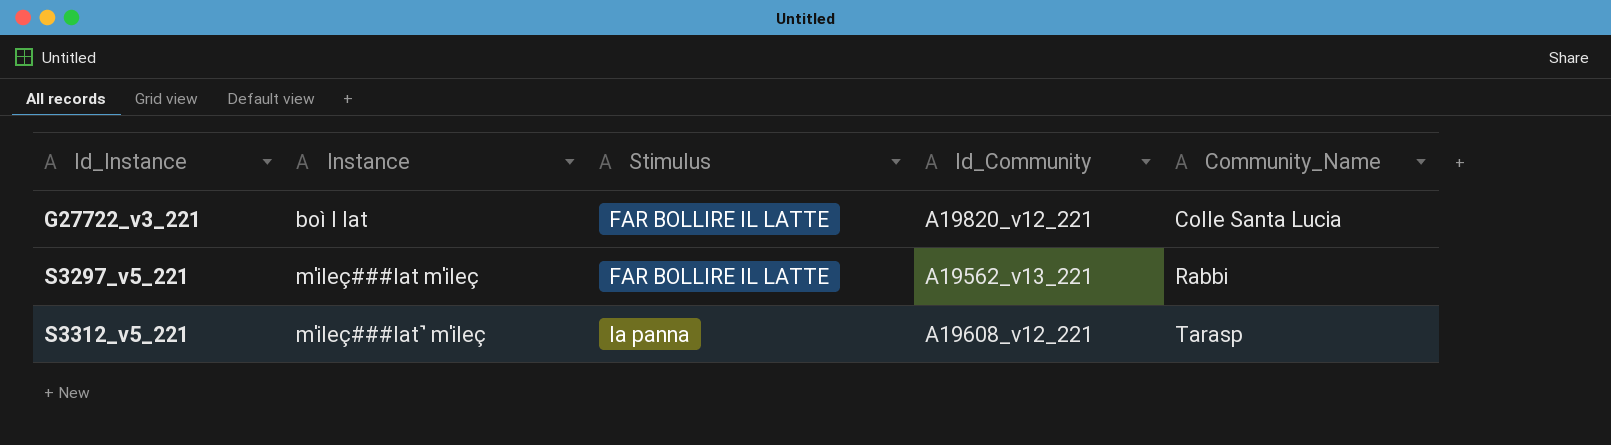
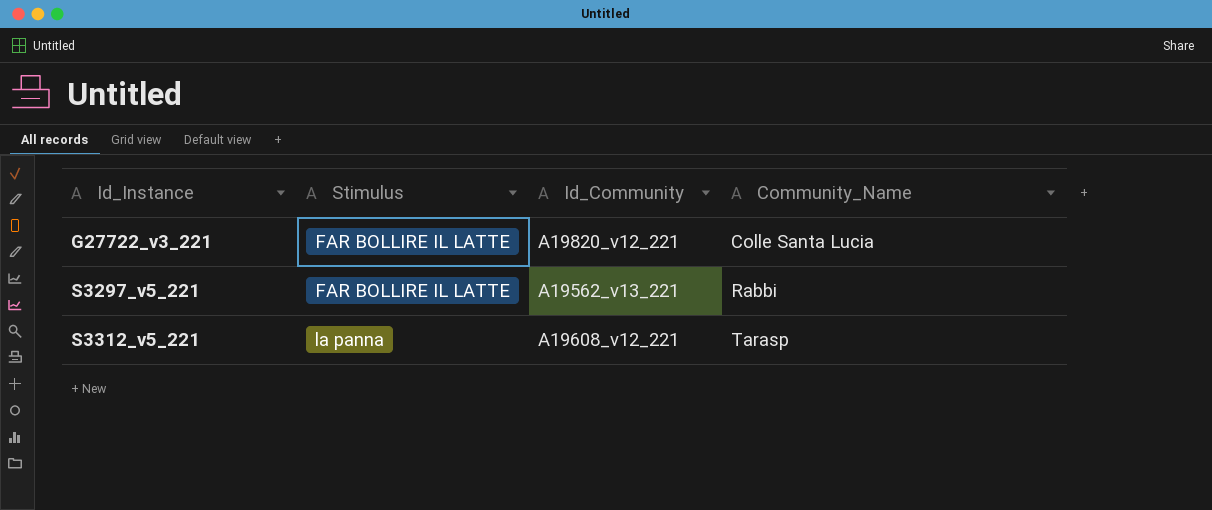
column Instance | position: 2 -> none

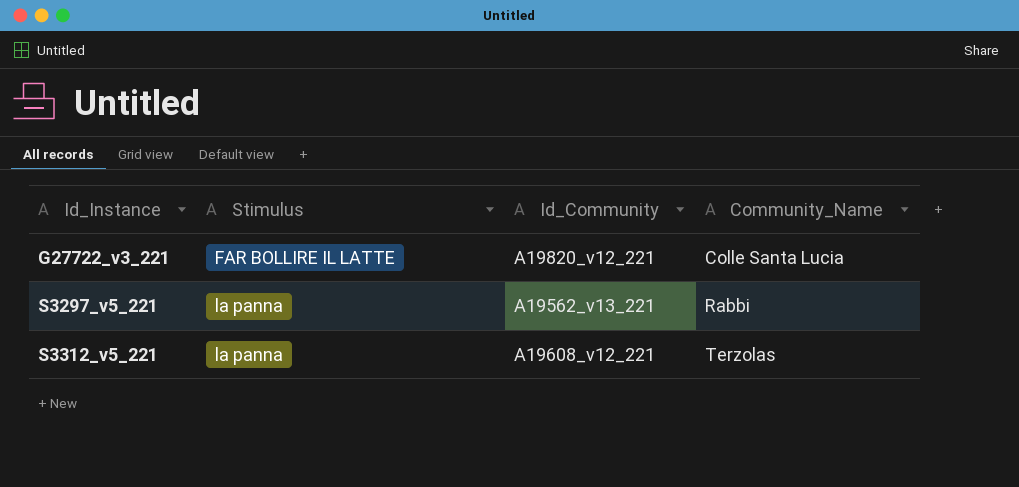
S3297_v5_221 | Stimulus: FAR BOLLIRE IL LATTE -> la panna
S3312_v5_221 | Community_Name: Tarasp -> Terzolas

